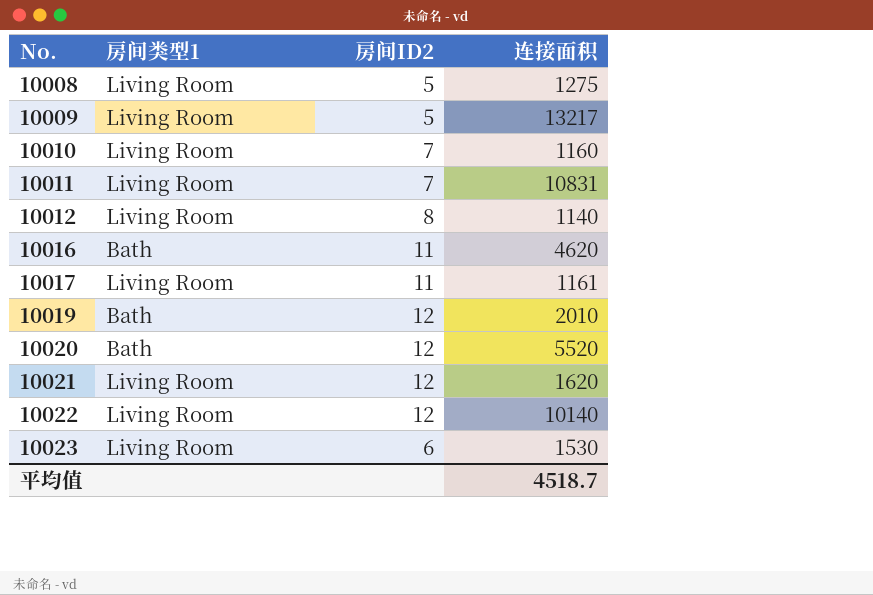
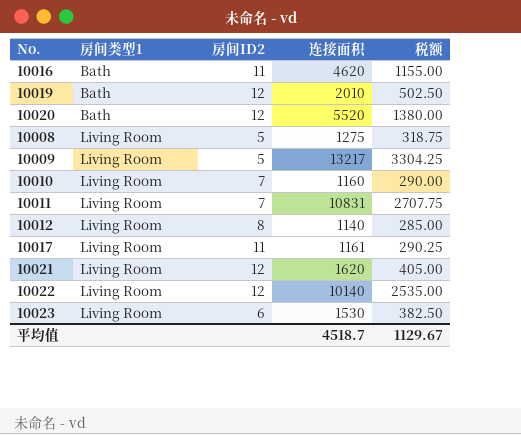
row order: No. ascending -> 房间类型1 ascending
column 税额 | formula: none -> [连接面积] * 0.25

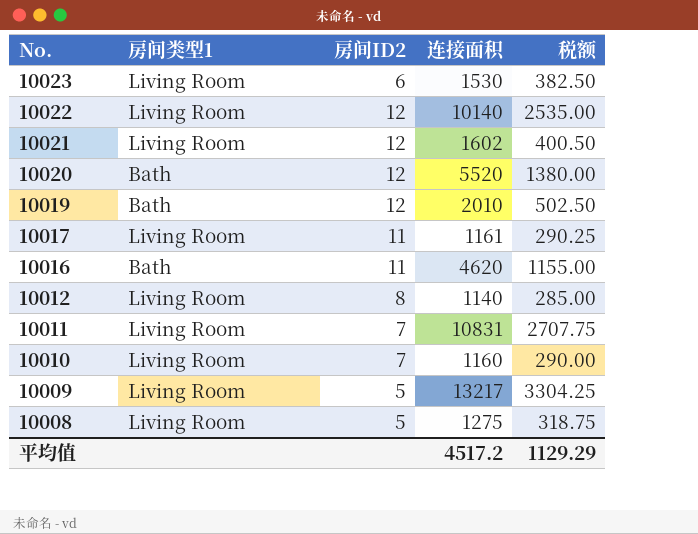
row order: 房间类型1 ascending -> No. descending
10021 | 连接面积: 1620 -> 1602
10021 | 税额: 405.00 -> 400.50
平均值 | 连接面积: 4518.7 -> 4517.2
平均值 | 税额: 1129.67 -> 1129.29

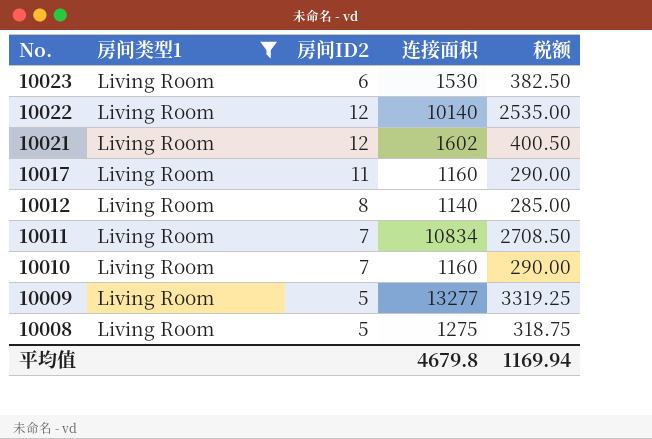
filter: none -> 房间类型1 = Living Room
10017 | 连接面积: 1161 -> 1160
10017 | 税额: 290.25 -> 290.00
10011 | 连接面积: 10831 -> 10834
10011 | 税额: 2707.75 -> 2708.50
10009 | 连接面积: 13217 -> 13277
10009 | 税额: 3304.25 -> 3319.25
平均值 | 连接面积: 4517.2 -> 4679.8
平均值 | 税额: 1129.29 -> 1169.94

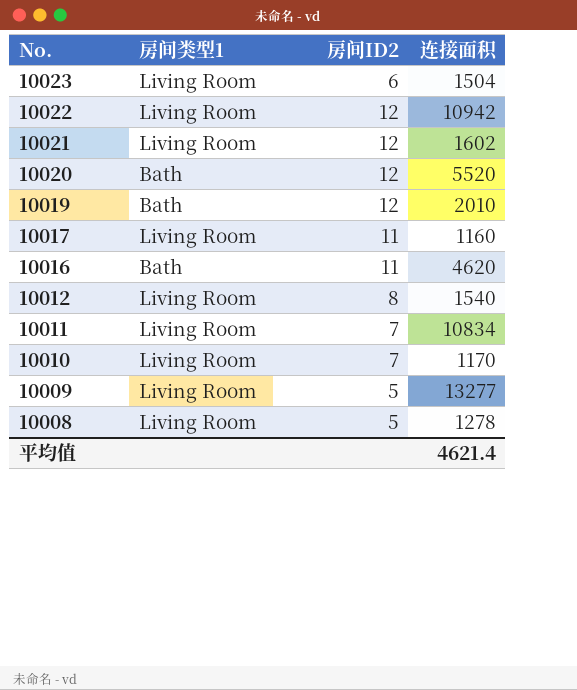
filter: 房间类型1 = Living Room -> none
column 税额 | formula: [连接面积] * 0.25 -> none
10023 | 连接面积: 1530 -> 1504
10022 | 连接面积: 10140 -> 10942
10012 | 连接面积: 1140 -> 1540
10010 | 连接面积: 1160 -> 1170
10008 | 连接面积: 1275 -> 1278
平均值 | 连接面积: 4679.8 -> 4621.4

